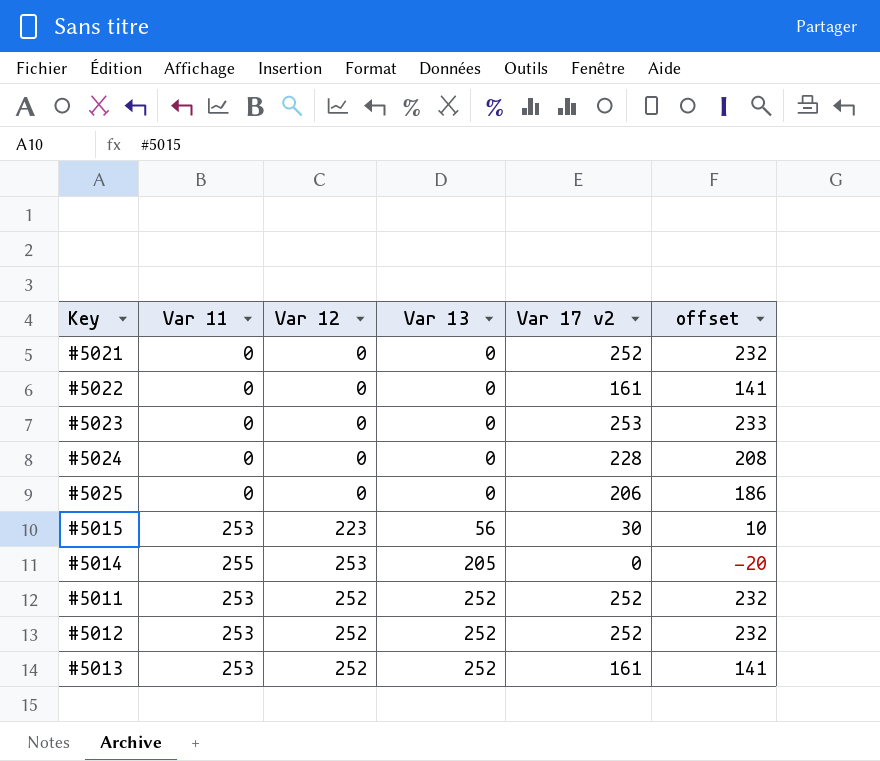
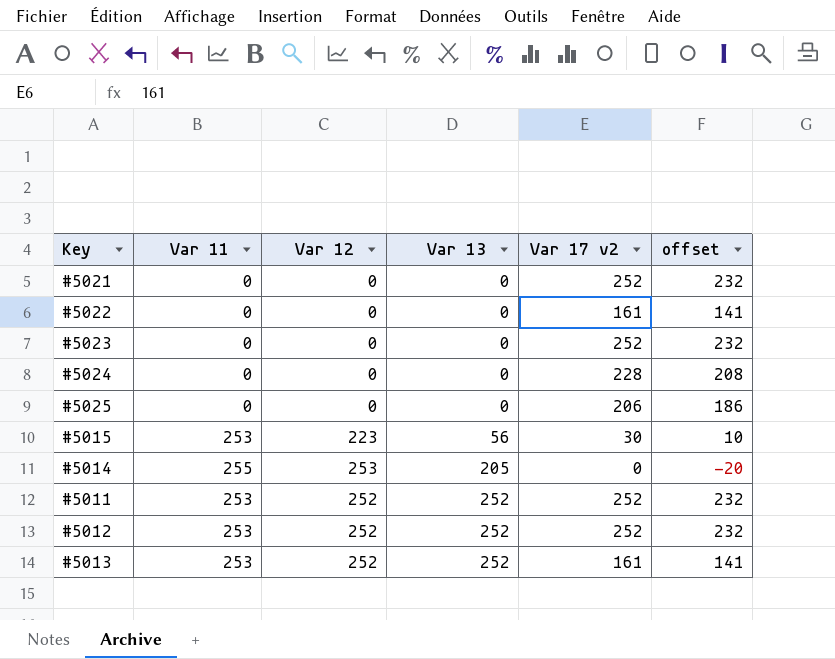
#5023 | Var 17 v2: 253 -> 252
#5023 | offset: 233 -> 232

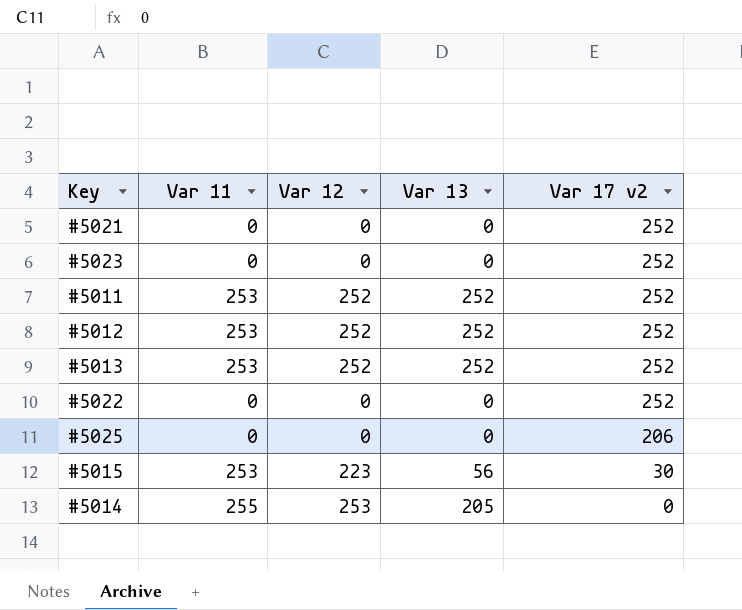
row order: Var 13 ascending -> Var 17 v2 descending
column offset | formula: [Var 17 v2] - 20 -> none
row #5024: 0 | 0 | 0 | 228 | 208 -> none
#5013 | Var 17 v2: 161 -> 252
#5022 | Var 17 v2: 161 -> 252

